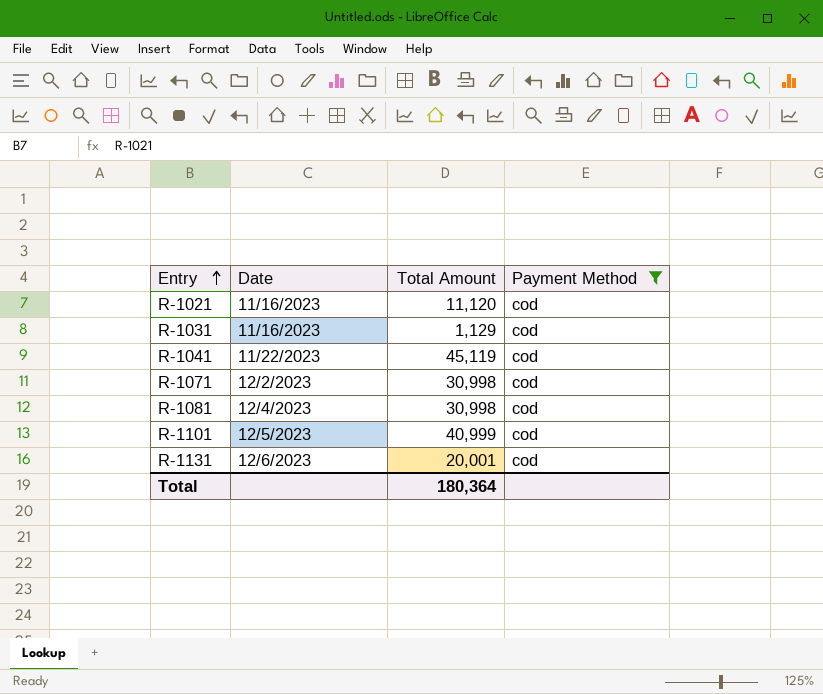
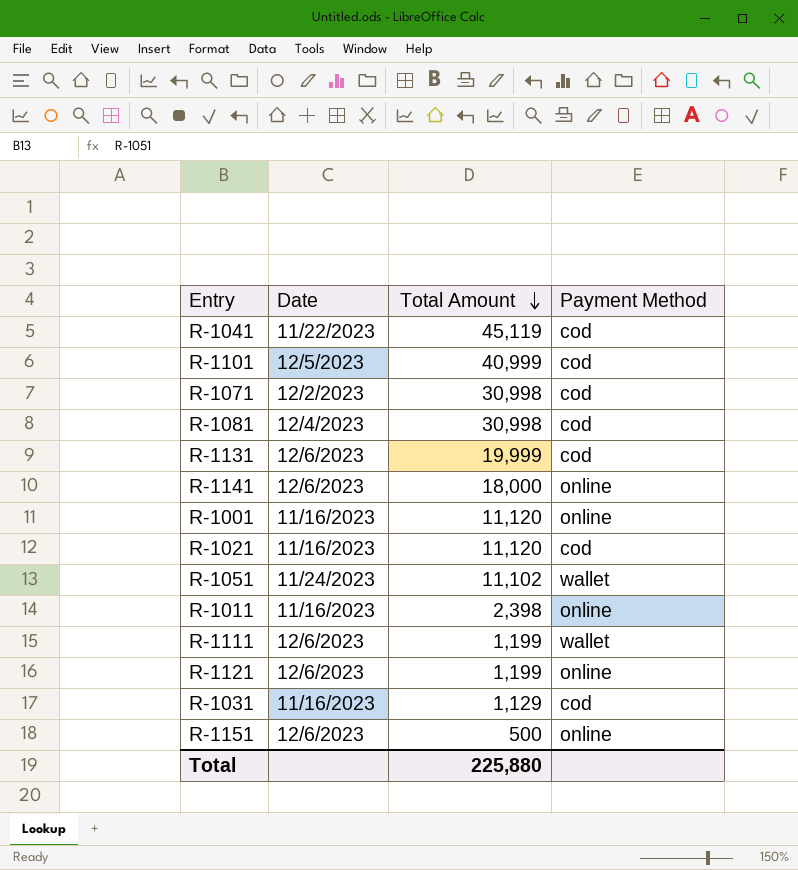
filter: Payment Method = cod -> none
row order: Entry ascending -> Total Amount descending
R-1131 | Total Amount: 20,001 -> 19,999
Total | Total Amount: 180,364 -> 225,880

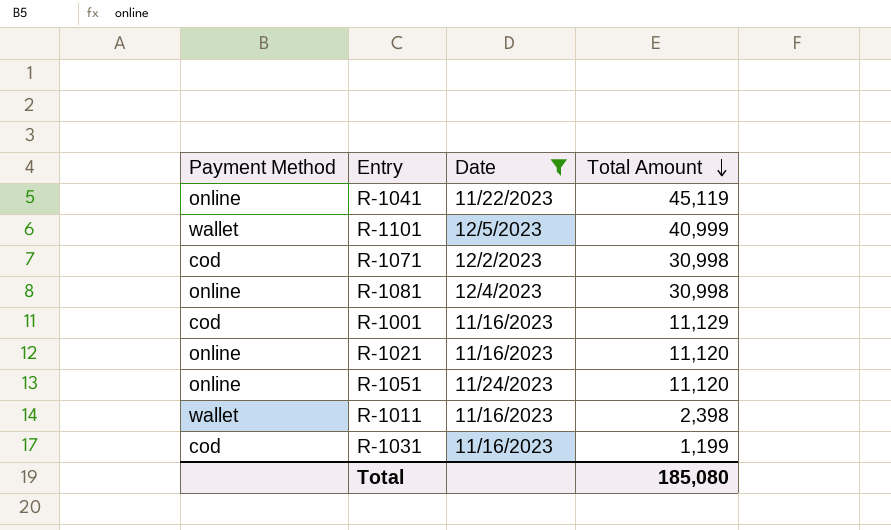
filter: none -> Date != 12/6/2023
column Payment Method | position: 4 -> 1
R-1041 | Payment Method: cod -> online
R-1101 | Payment Method: cod -> wallet
R-1081 | Payment Method: cod -> online
R-1001 | Payment Method: online -> cod
R-1001 | Total Amount: 11,120 -> 11,129
R-1021 | Payment Method: cod -> online
R-1051 | Payment Method: wallet -> online
R-1051 | Total Amount: 11,102 -> 11,120
R-1011 | Payment Method: online -> wallet
R-1031 | Total Amount: 1,129 -> 1,199
Total | Total Amount: 225,880 -> 185,080

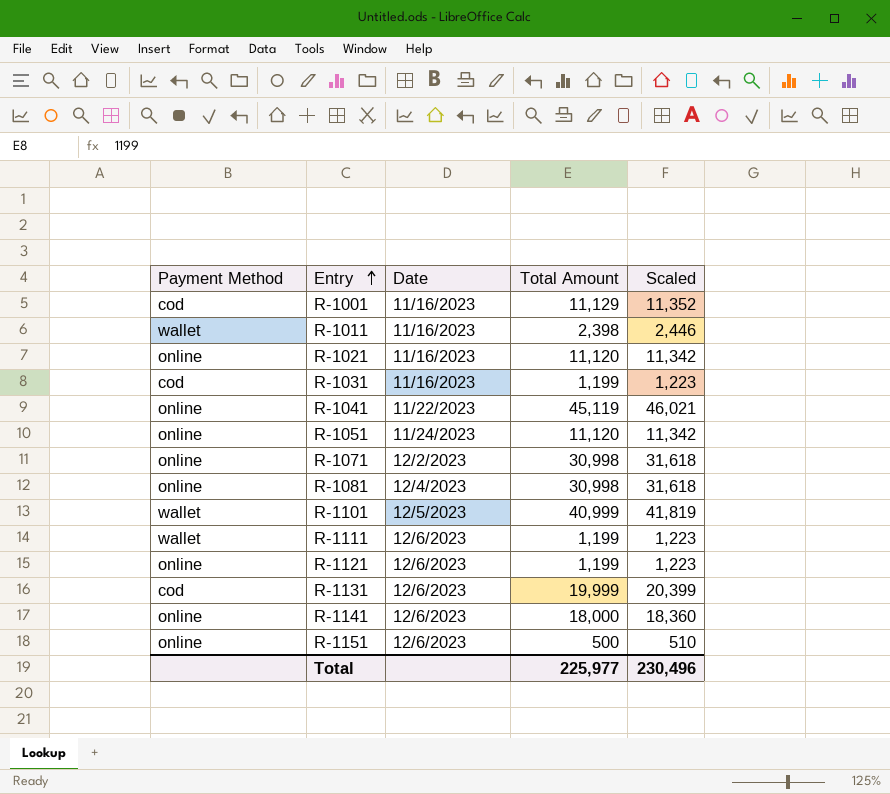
filter: Date != 12/6/2023 -> none
row order: Total Amount descending -> Entry ascending
column Scaled | formula: none -> [Total Amount] * 1.02
R-1071 | Payment Method: cod -> online
Total | Total Amount: 185,080 -> 225,977

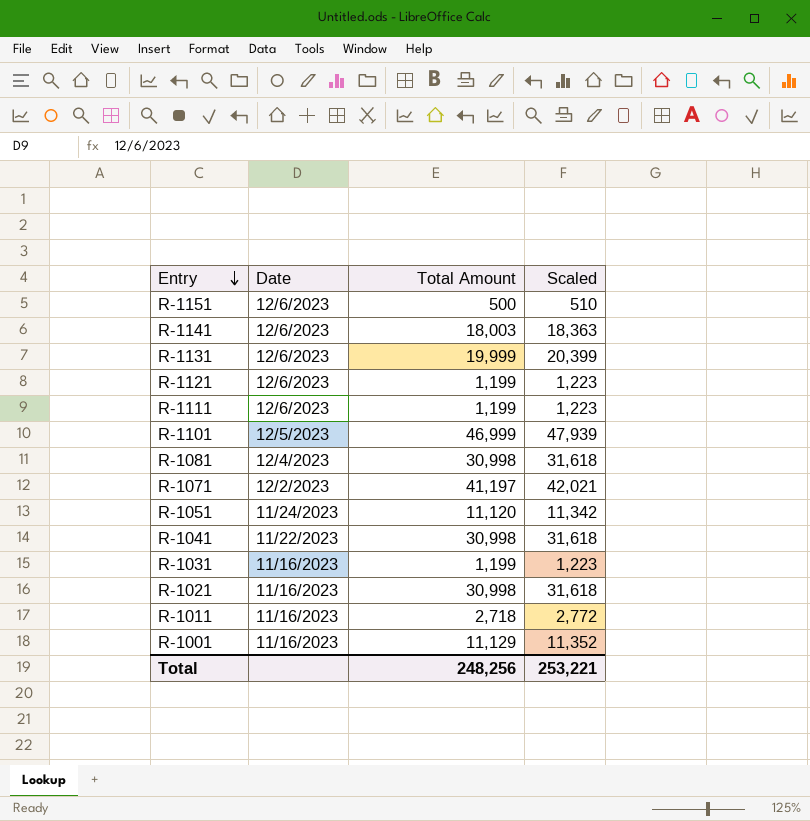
row order: Entry ascending -> Entry descending
column Payment Method | position: 1 -> none
R-1141 | Total Amount: 18,000 -> 18,003
R-1141 | Scaled: 18,360 -> 18,363
R-1101 | Total Amount: 40,999 -> 46,999
R-1101 | Scaled: 41,819 -> 47,939
R-1071 | Total Amount: 30,998 -> 41,197
R-1071 | Scaled: 31,618 -> 42,021
R-1041 | Total Amount: 45,119 -> 30,998
R-1041 | Scaled: 46,021 -> 31,618
R-1021 | Total Amount: 11,120 -> 30,998
R-1021 | Scaled: 11,342 -> 31,618
R-1011 | Total Amount: 2,398 -> 2,718
R-1011 | Scaled: 2,446 -> 2,772
Total | Total Amount: 225,977 -> 248,256
Total | Scaled: 230,496 -> 253,221

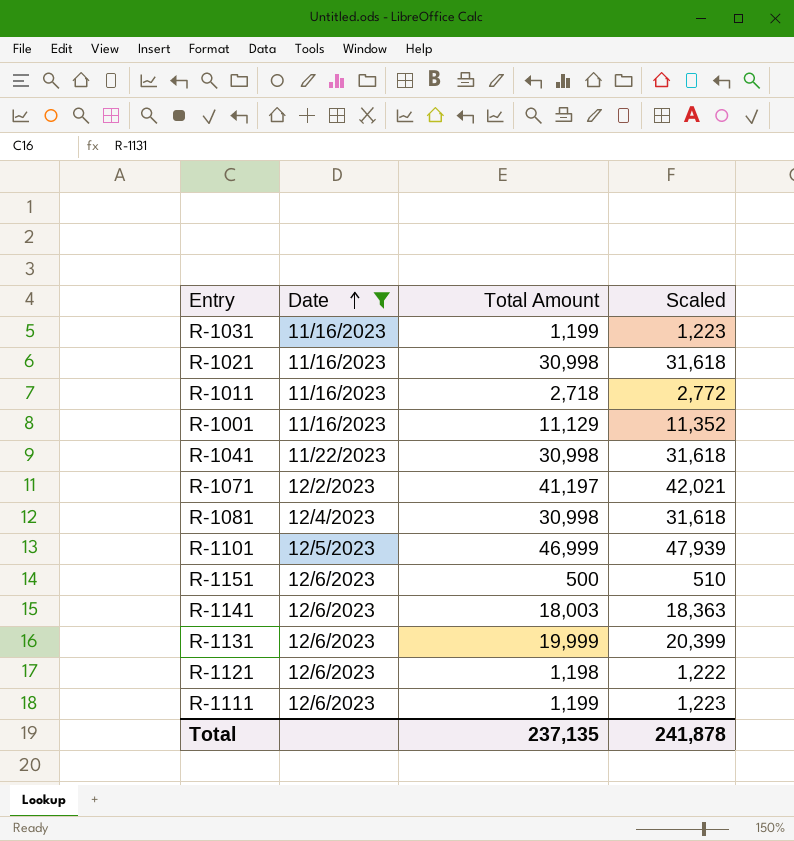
filter: none -> Date != 11/24/2023
row order: Entry descending -> Date ascending
R-1121 | Total Amount: 1,199 -> 1,198
R-1121 | Scaled: 1,223 -> 1,222
Total | Total Amount: 248,256 -> 237,135
Total | Scaled: 253,221 -> 241,878

